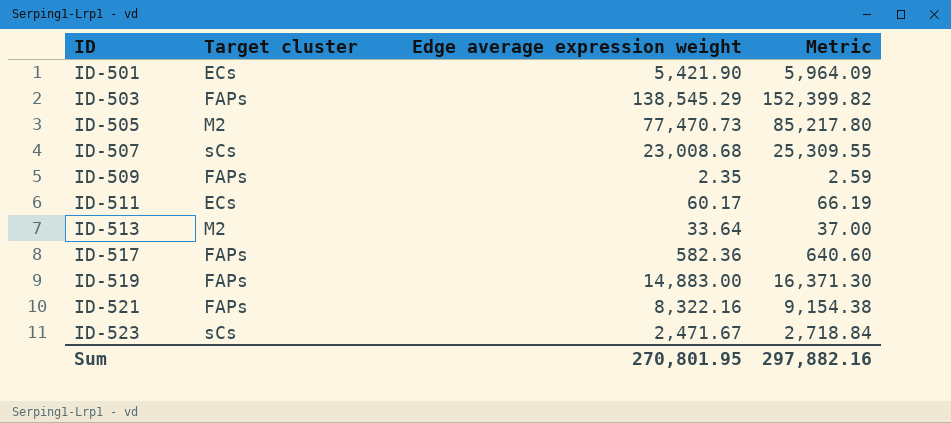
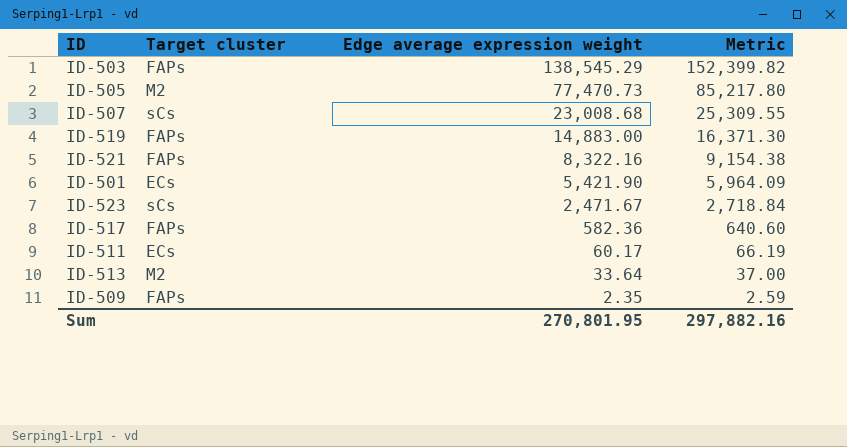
row order: ID ascending -> Edge average expression weight descending

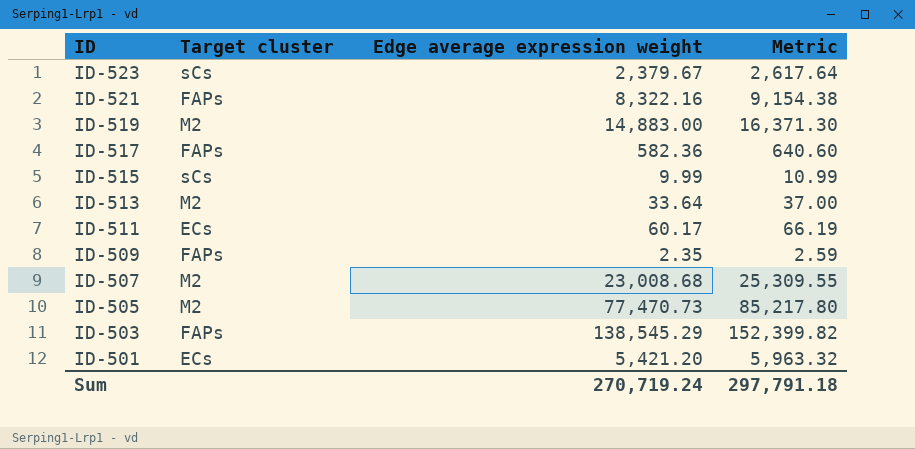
row order: Edge average expression weight descending -> ID descending
ID-523 | Edge average expression weight: 2,471.67 -> 2,379.67
ID-523 | Metric: 2,718.84 -> 2,617.64
ID-519 | Target cluster: FAPs -> M2
row ID-515: none -> sCs | 9.99 | 10.99
ID-507 | Target cluster: sCs -> M2
ID-501 | Edge average expression weight: 5,421.90 -> 5,421.20
ID-501 | Metric: 5,964.09 -> 5,963.32
Sum | Edge average expression weight: 270,801.95 -> 270,719.24
Sum | Metric: 297,882.16 -> 297,791.18

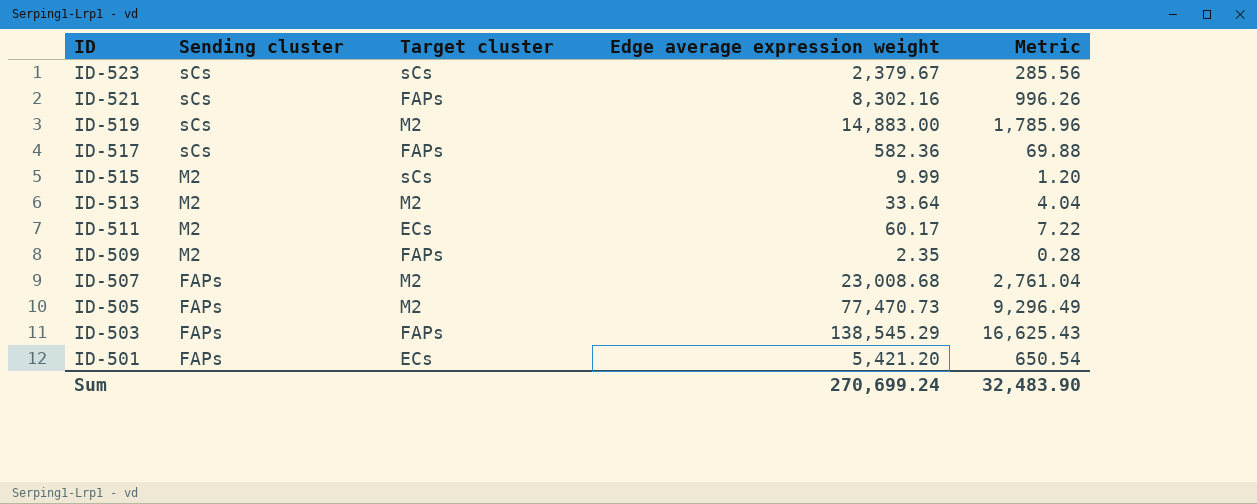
column Sending cluster | position: none -> 2
column Metric | formula: [Edge average expression weight] * 1.1 -> [Edge average expression weight] * 0.12
ID-521 | Edge average expression weight: 8,322.16 -> 8,302.16
Sum | Edge average expression weight: 270,719.24 -> 270,699.24
Sum | Metric: 297,791.18 -> 32,483.90

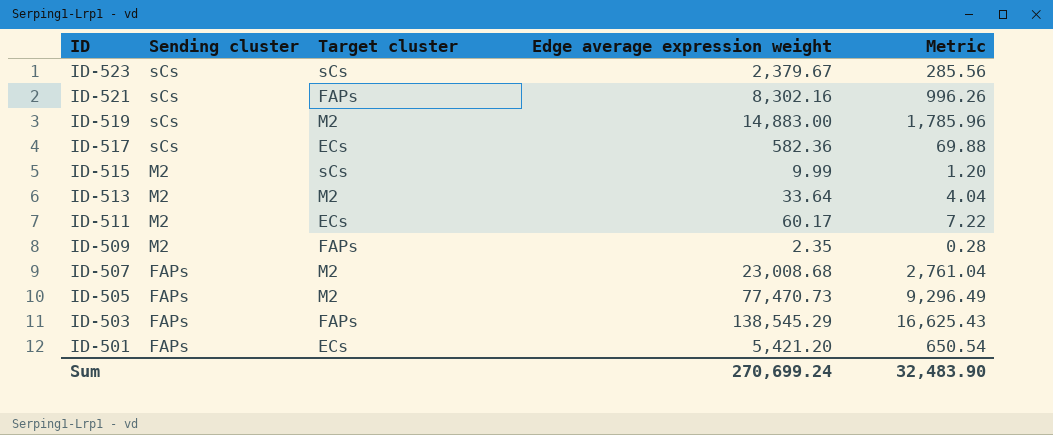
ID-517 | Target cluster: FAPs -> ECs

